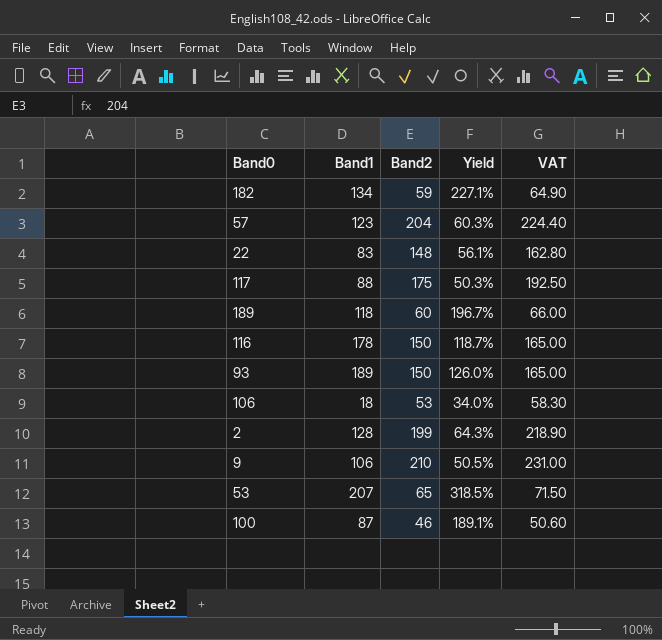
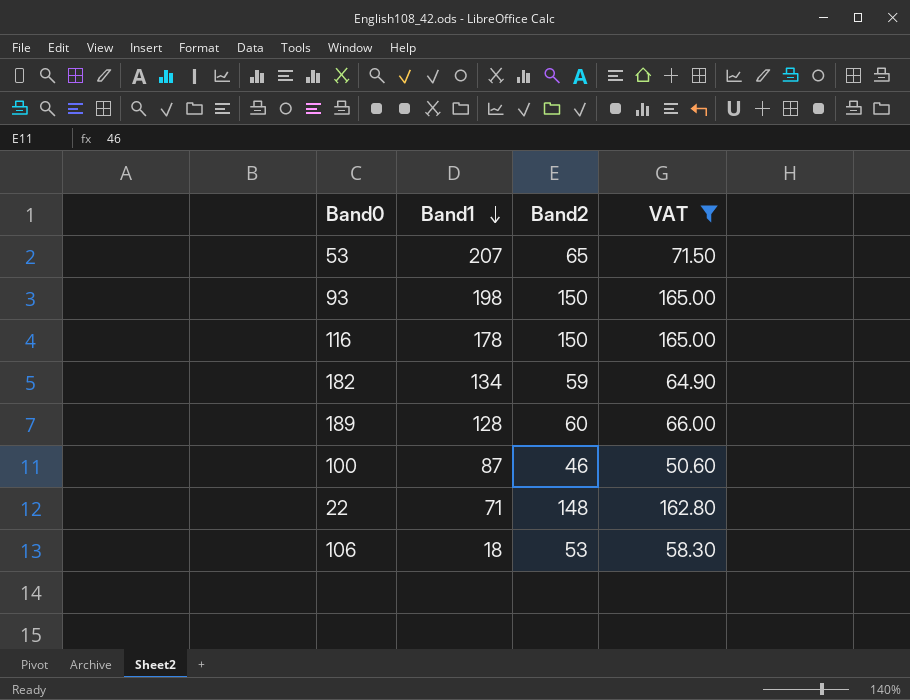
filter: none -> VAT <= 165.00
row order: none -> Band1 descending
column Yield | formula: [Band1] / [Band2] -> none
93 | Band1: 189 -> 198
189 | Band1: 118 -> 128
22 | Band1: 83 -> 71

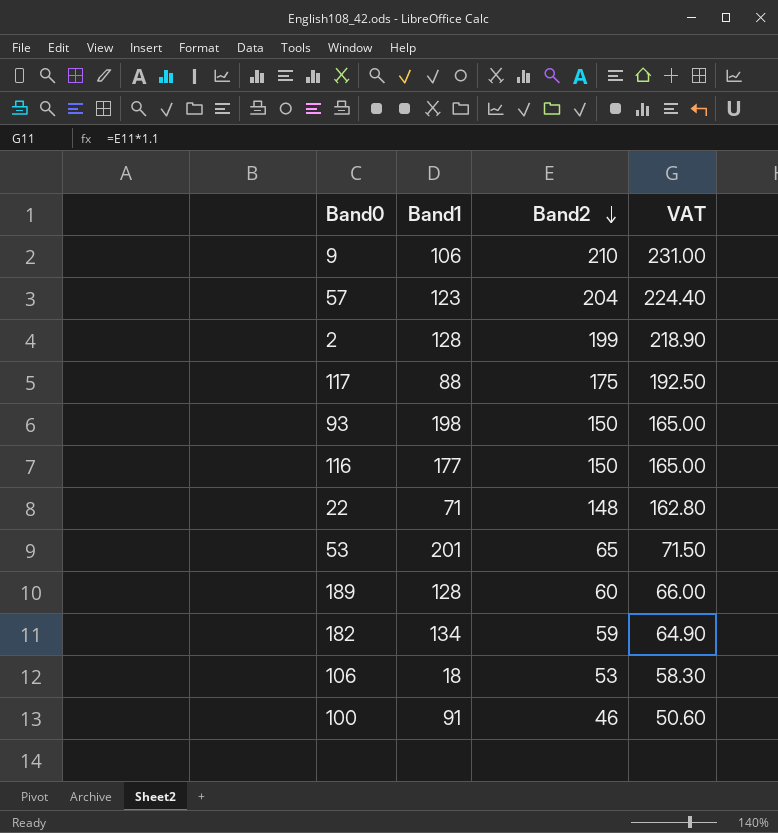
filter: VAT <= 165.00 -> none
row order: Band1 descending -> Band2 descending
116 | Band1: 178 -> 177
53 | Band1: 207 -> 201
100 | Band1: 87 -> 91

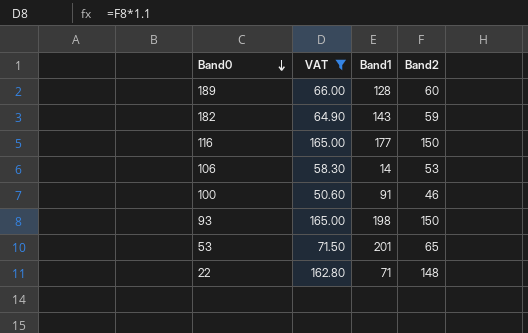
filter: none -> VAT <= 165.00
row order: Band2 descending -> Band0 descending
column VAT | position: 4 -> 2
182 | Band1: 134 -> 143
106 | Band1: 18 -> 14

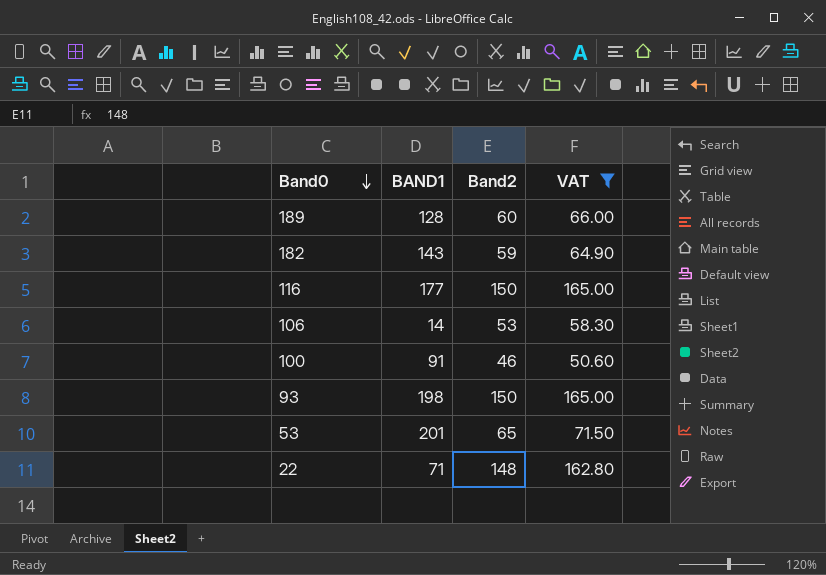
column name: Band1 -> BAND1
column VAT | position: 2 -> 4

